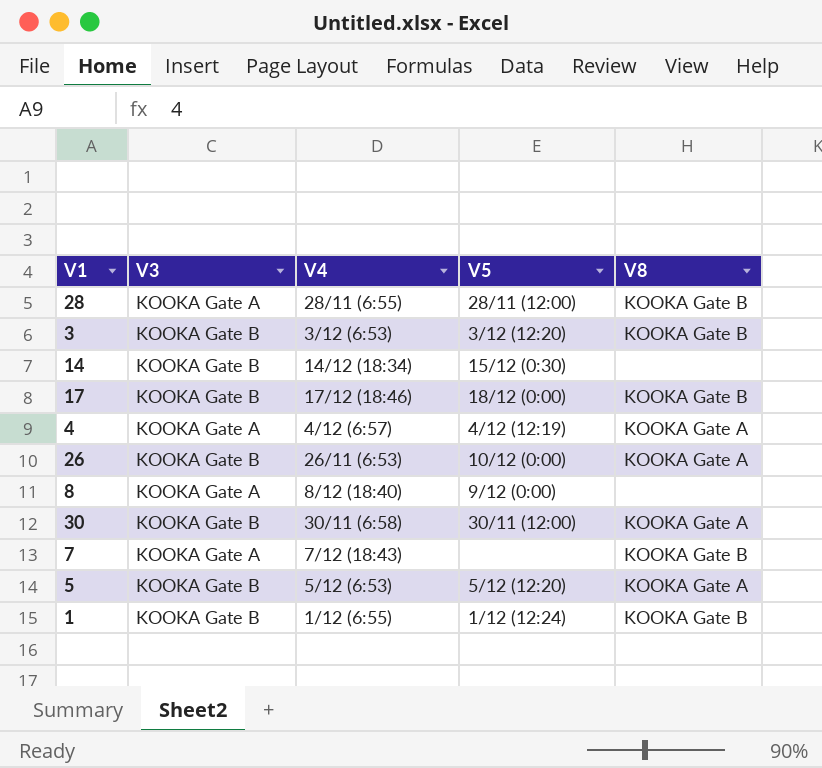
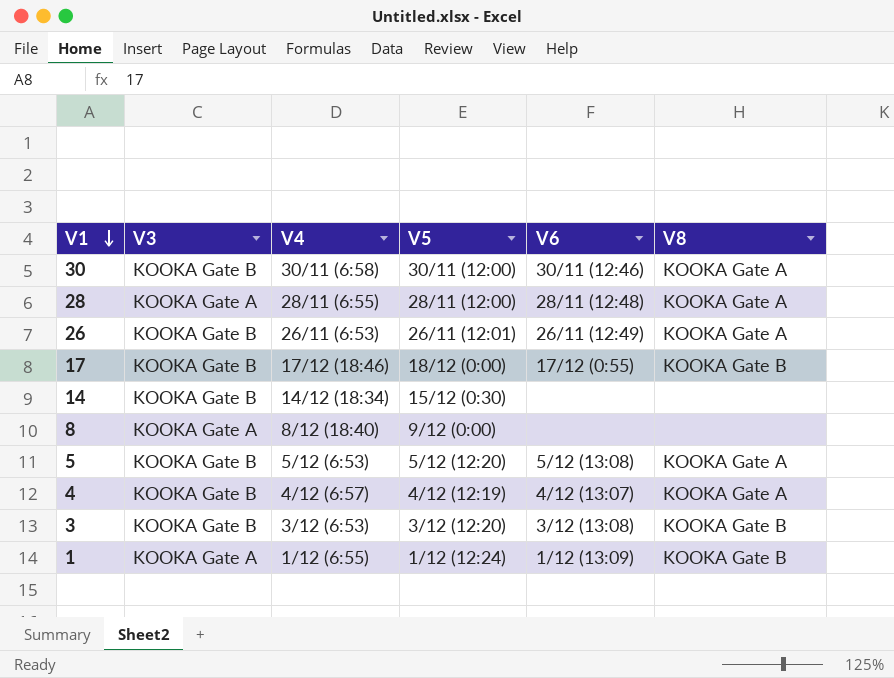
row order: none -> V1 descending
column V6 | position: none -> 5
row 7: KOOKA Gate A | 7/12 (18:43) | none | KOOKA Gate B -> none
28 | V8: KOOKA Gate B -> KOOKA Gate A
26 | V5: 10/12 (0:00) -> 26/11 (12:01)
4 | V3: KOOKA Gate A -> KOOKA Gate B
1 | V3: KOOKA Gate B -> KOOKA Gate A

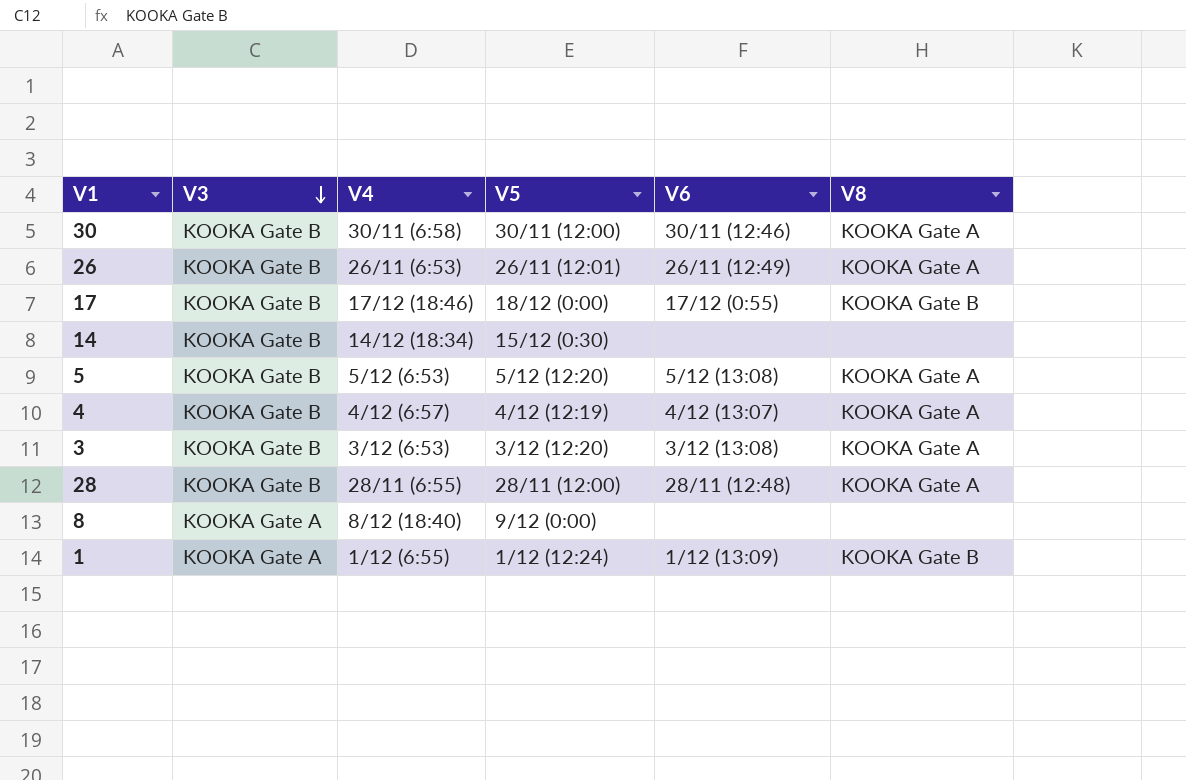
row order: V1 descending -> V3 descending
3 | V8: KOOKA Gate B -> KOOKA Gate A
28 | V3: KOOKA Gate A -> KOOKA Gate B

